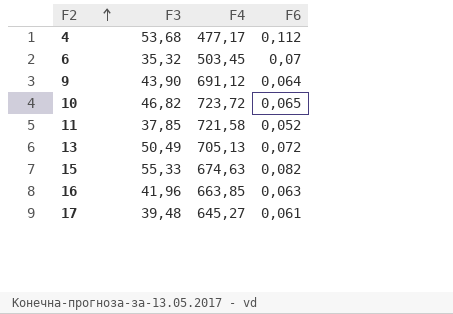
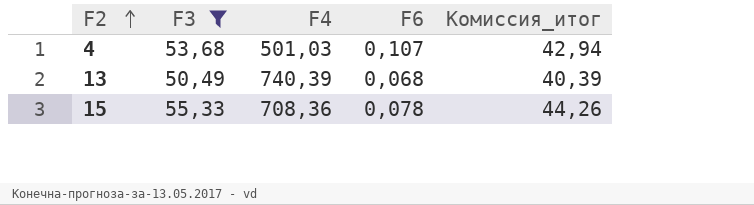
filter: none -> F3 >= 50,49
column Комиссия_итог | formula: none -> [F3] * 0,8
4 | F4: 477,17 -> 501,03
4 | F6: 0,112 -> 0,107
13 | F4: 705,13 -> 740,39
13 | F6: 0,072 -> 0,068
15 | F4: 674,63 -> 708,36
15 | F6: 0,082 -> 0,078

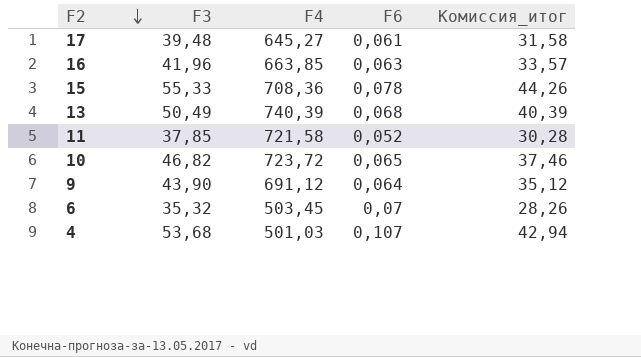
filter: F3 >= 50,49 -> none
row order: F2 ascending -> F2 descending

